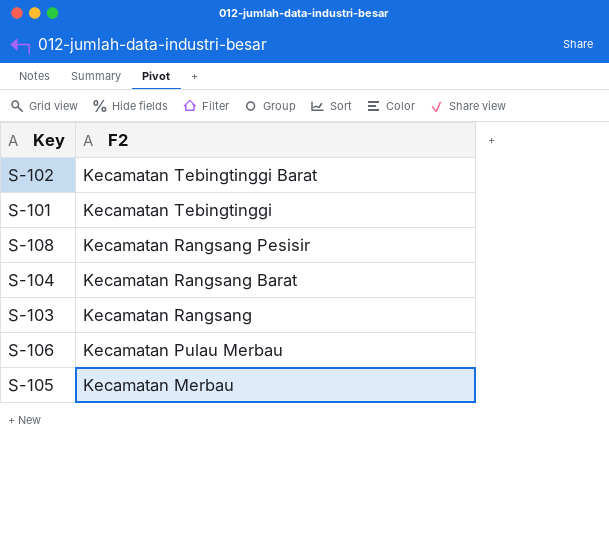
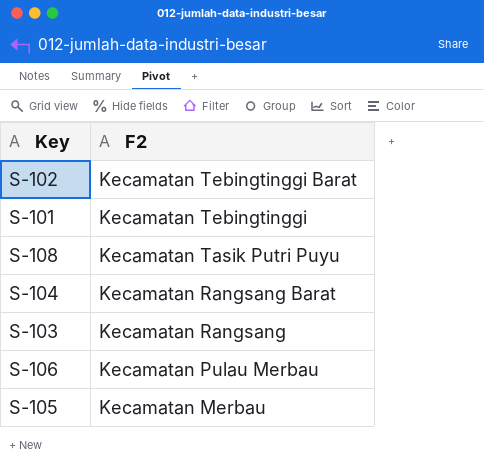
S-108 | F2: Kecamatan Rangsang Pesisir -> Kecamatan Tasik Putri Puyu

